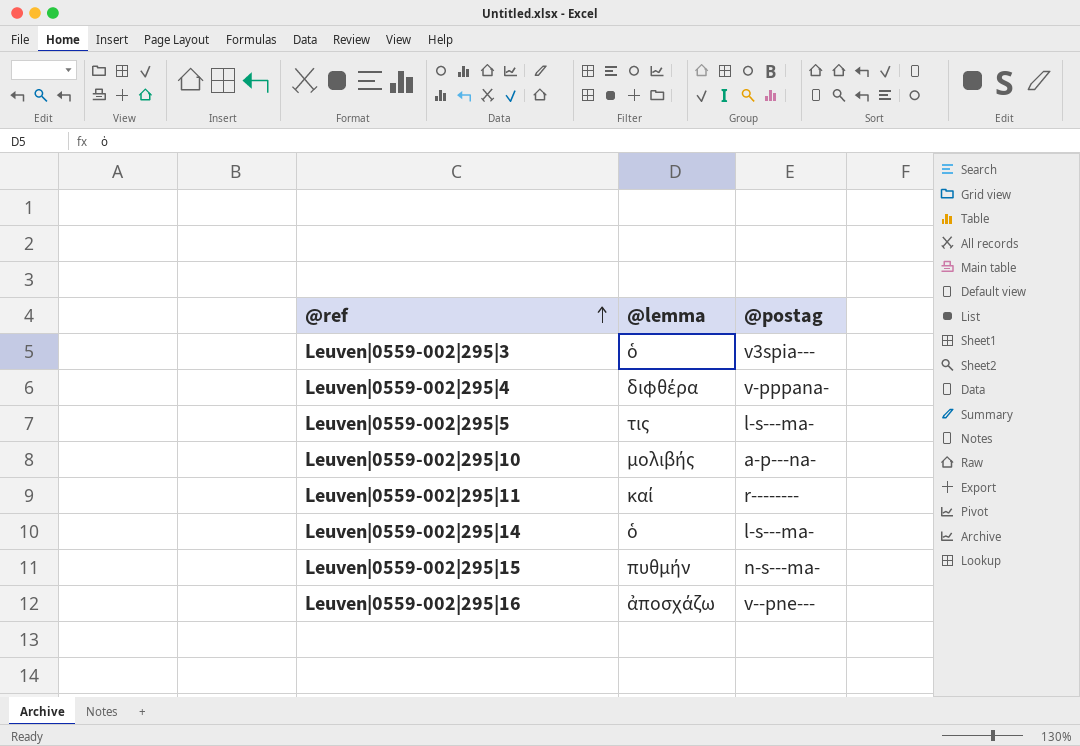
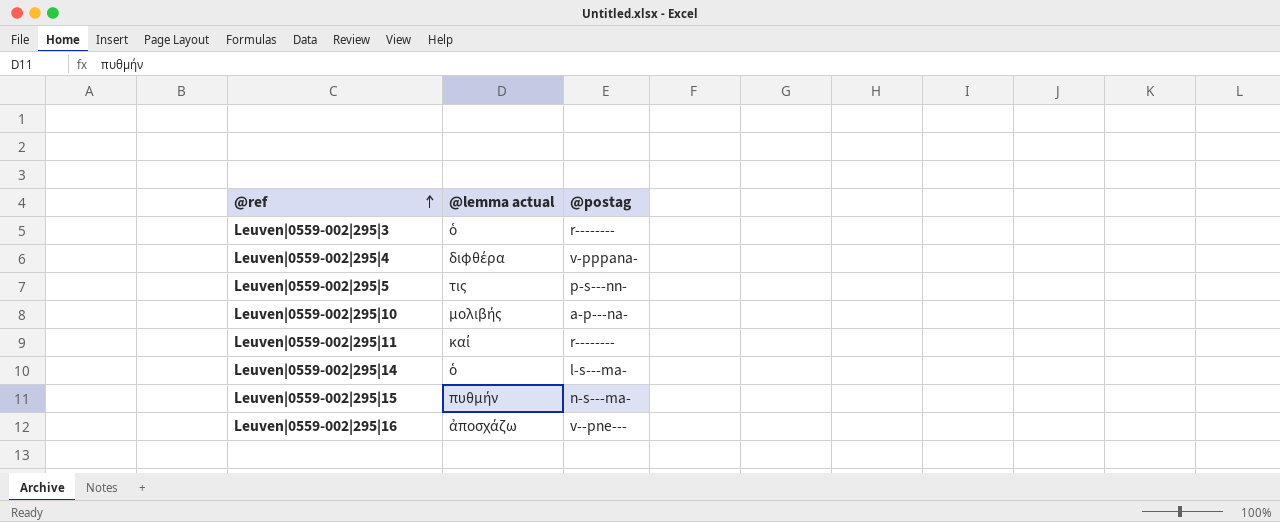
column name: @lemma -> @lemma actual
Leuven|0559-002|295|3 | @postag: v3spia--- -> r--------
Leuven|0559-002|295|5 | @postag: l-s---ma- -> p-s---nn-

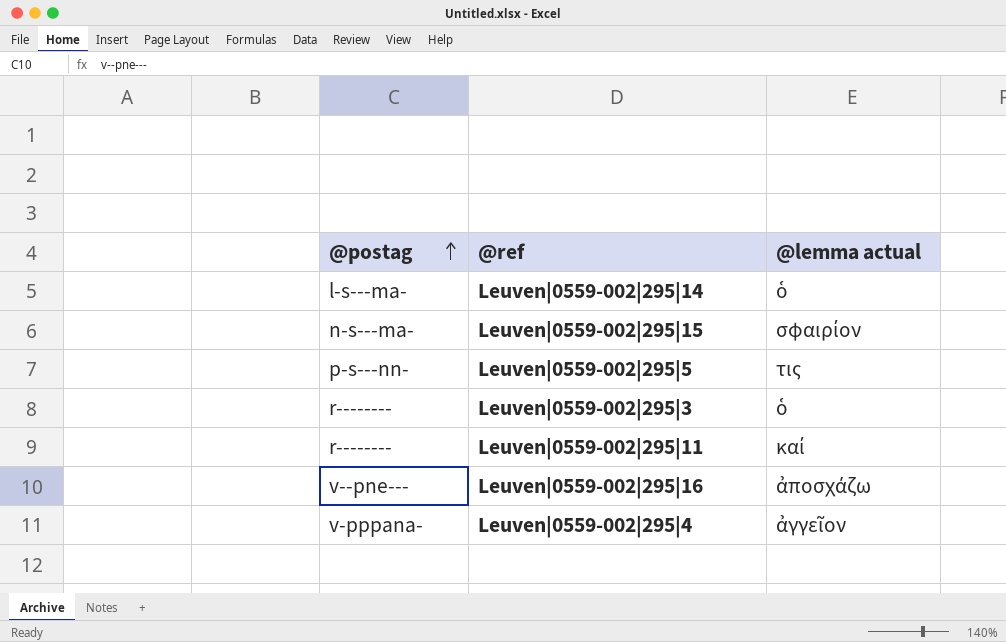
row order: @ref ascending -> @postag ascending
column @postag | position: 3 -> 1
row Leuven|0559-002|295|10: μολιβής | a-p---na- -> none
Leuven|0559-002|295|15 | @lemma actual: πυθμήν -> σφαιρίον
Leuven|0559-002|295|4 | @lemma actual: διφθέρα -> ἀγγεῖον

